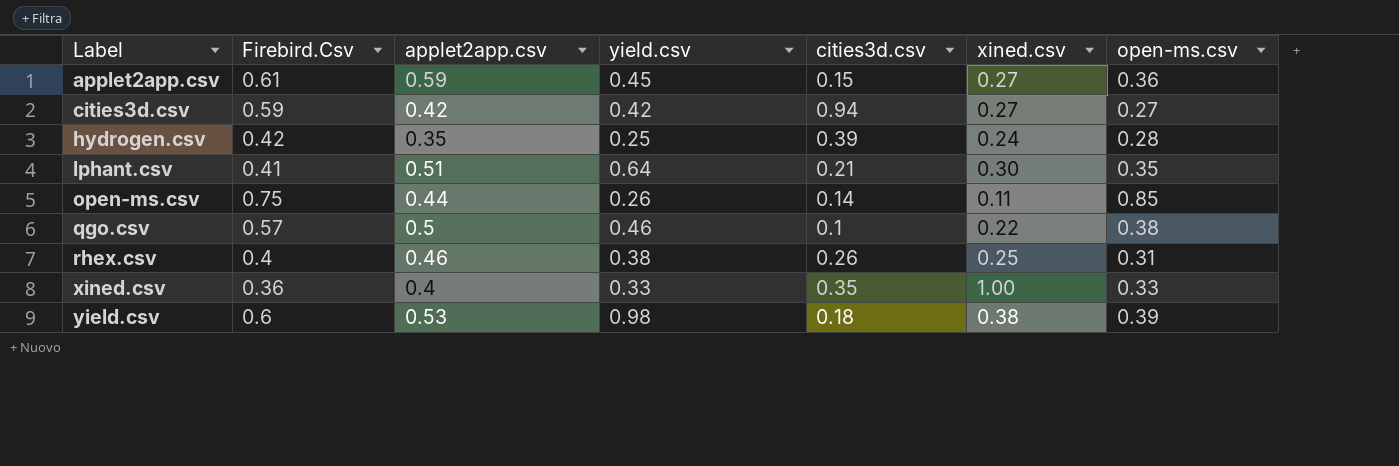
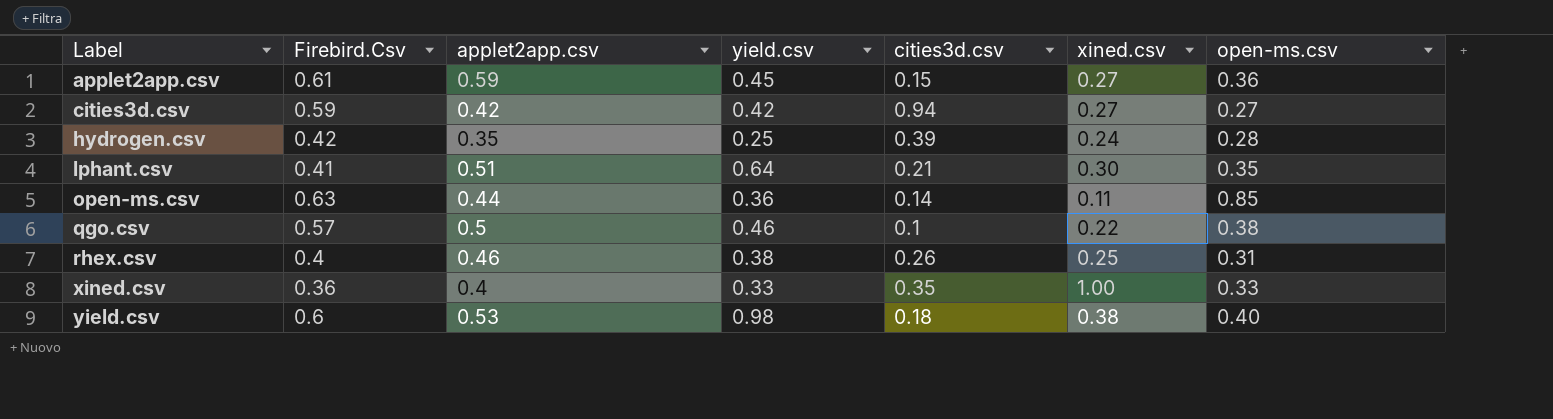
open-ms.csv | Firebird.Csv: 0.75 -> 0.63
open-ms.csv | yield.csv: 0.26 -> 0.36
yield.csv | open-ms.csv: 0.39 -> 0.40

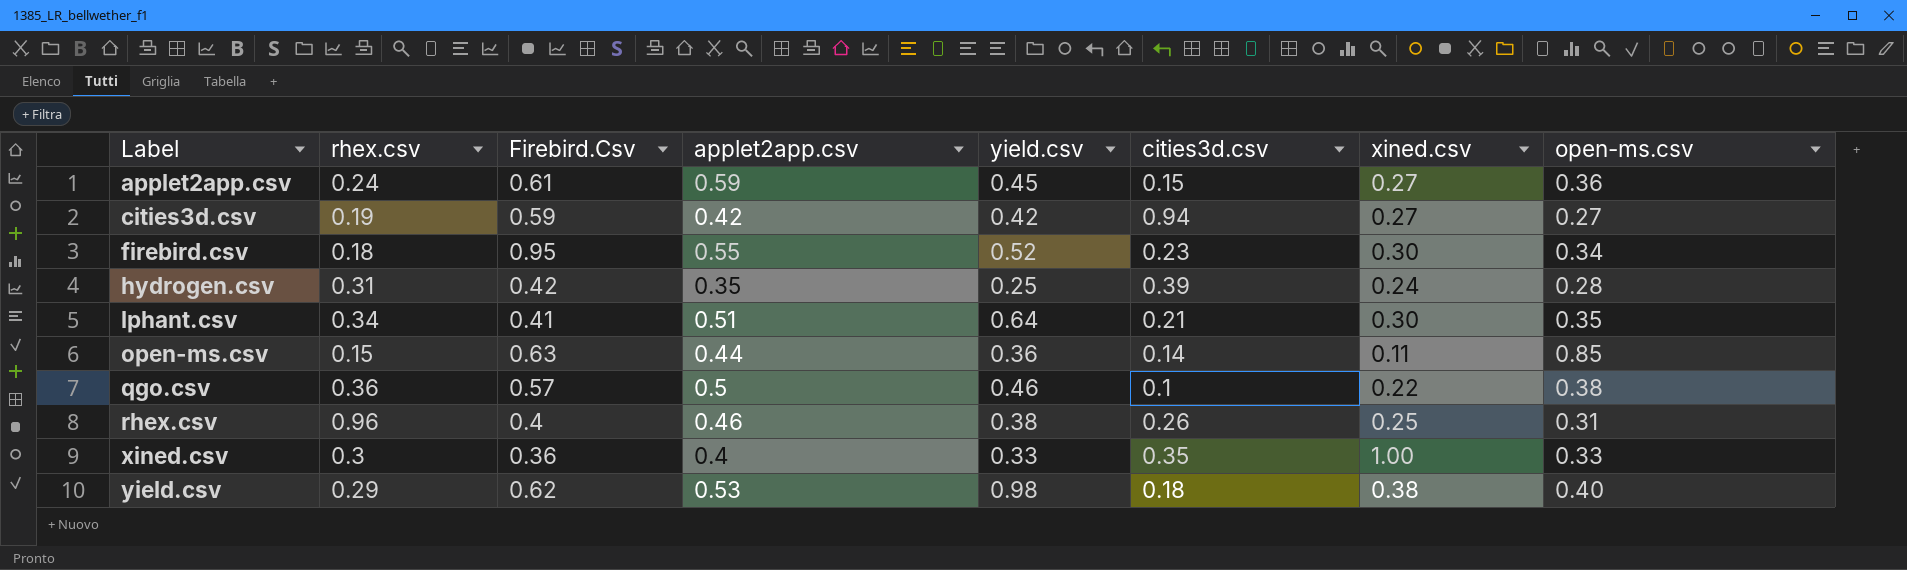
column rhex.csv | position: none -> 2
row firebird.csv: none -> 0.18 | 0.95 | 0.55 | 0.52 | 0.23 | 0.30 | 0.34
yield.csv | Firebird.Csv: 0.6 -> 0.62

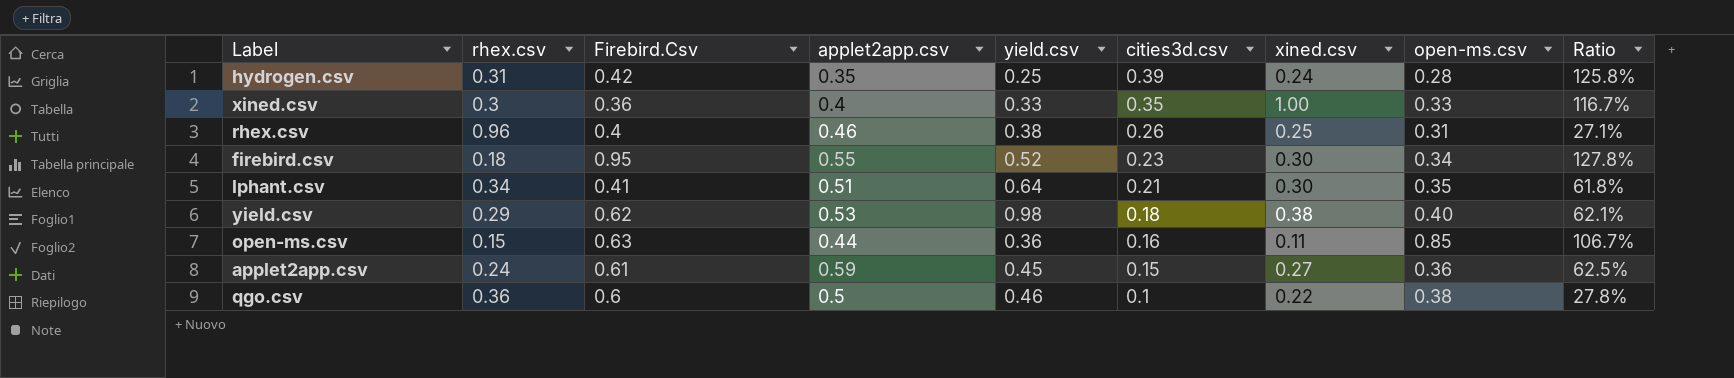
row order: Label ascending -> cities3d.csv descending
column Ratio | formula: none -> [cities3d.csv] / [rhex.csv]
row cities3d.csv: 0.19 | 0.59 | 0.42 | 0.42 | 0.94 | 0.27 | 0.27 -> none
open-ms.csv | cities3d.csv: 0.14 -> 0.16
qgo.csv | Firebird.Csv: 0.57 -> 0.6

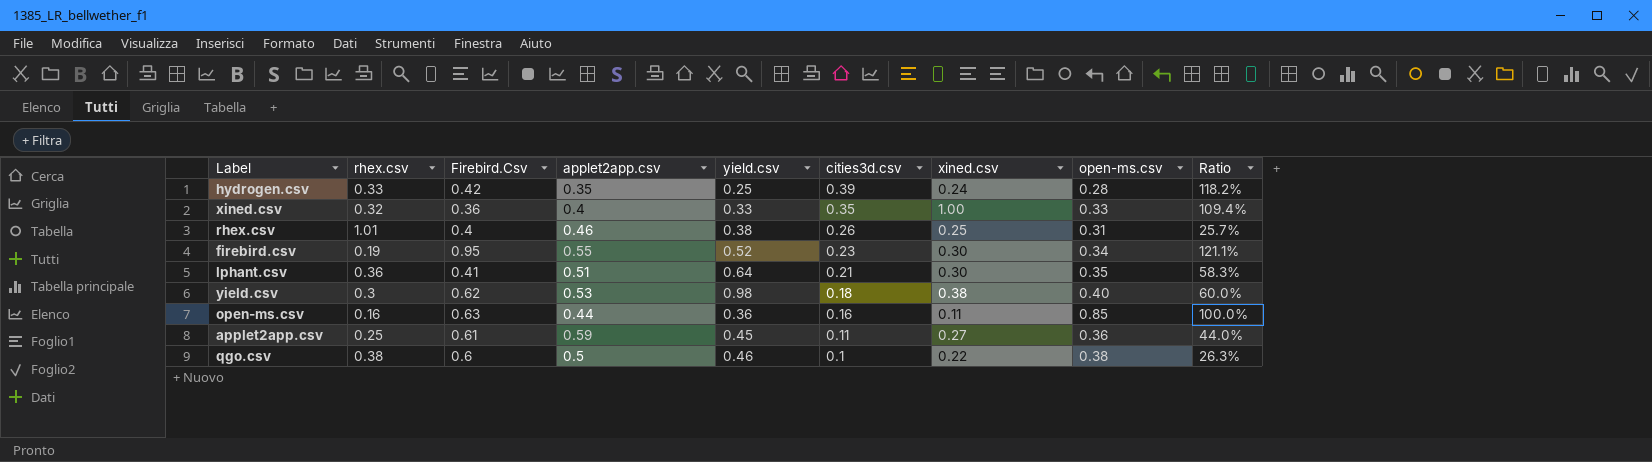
hydrogen.csv | rhex.csv: 0.31 -> 0.33
hydrogen.csv | Ratio: 125.8% -> 118.2%
xined.csv | rhex.csv: 0.3 -> 0.32
xined.csv | Ratio: 116.7% -> 109.4%
rhex.csv | rhex.csv: 0.96 -> 1.01
rhex.csv | Ratio: 27.1% -> 25.7%
firebird.csv | rhex.csv: 0.18 -> 0.19
firebird.csv | Ratio: 127.8% -> 121.1%
lphant.csv | rhex.csv: 0.34 -> 0.36
lphant.csv | Ratio: 61.8% -> 58.3%
yield.csv | rhex.csv: 0.29 -> 0.3
yield.csv | Ratio: 62.1% -> 60.0%
open-ms.csv | rhex.csv: 0.15 -> 0.16
open-ms.csv | Ratio: 106.7% -> 100.0%
applet2app.csv | rhex.csv: 0.24 -> 0.25
applet2app.csv | cities3d.csv: 0.15 -> 0.11
applet2app.csv | Ratio: 62.5% -> 44.0%
qgo.csv | rhex.csv: 0.36 -> 0.38
qgo.csv | Ratio: 27.8% -> 26.3%

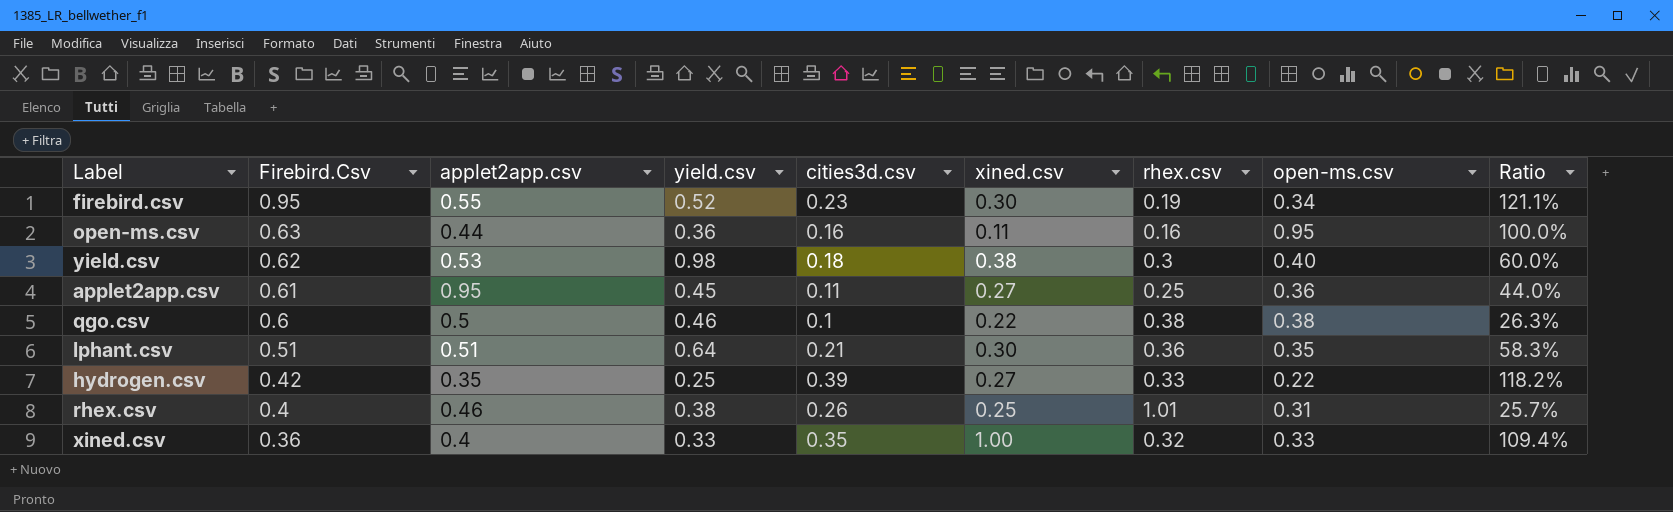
row order: cities3d.csv descending -> Firebird.Csv descending
column rhex.csv | position: 2 -> 7
open-ms.csv | open-ms.csv: 0.85 -> 0.95
applet2app.csv | applet2app.csv: 0.59 -> 0.95
lphant.csv | Firebird.Csv: 0.41 -> 0.51
hydrogen.csv | xined.csv: 0.24 -> 0.27
hydrogen.csv | open-ms.csv: 0.28 -> 0.22

